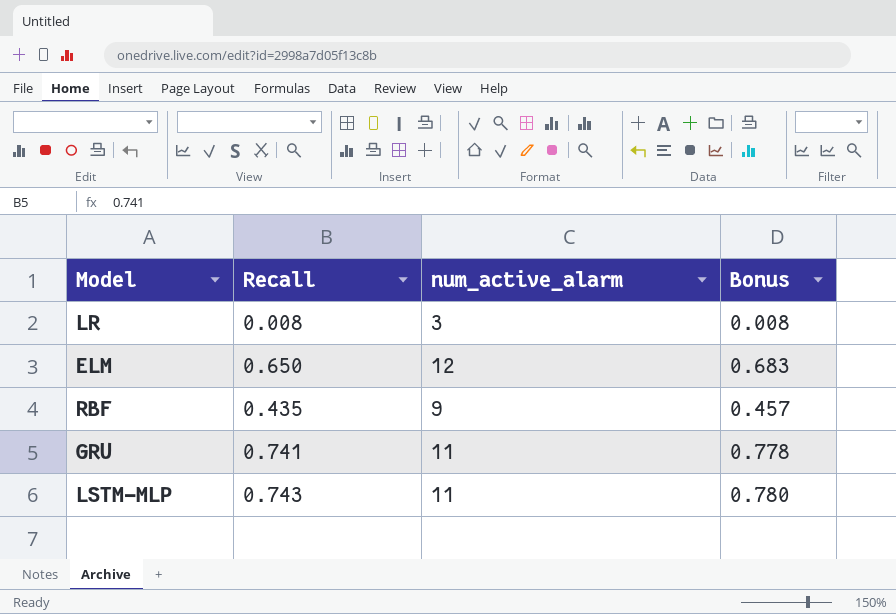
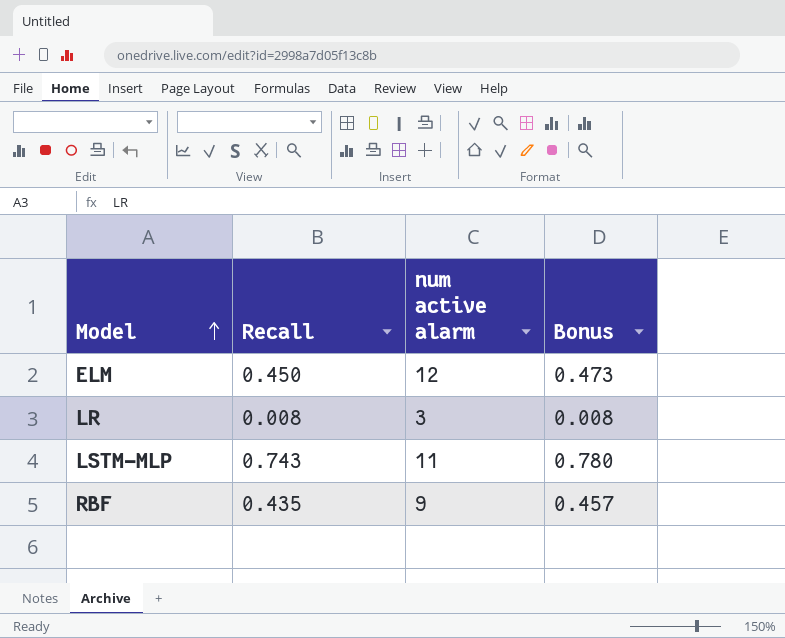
row order: none -> Model ascending
column name: num_active_alarm -> num active alarm
row GRU: 0.741 | 11 | 0.778 -> none
ELM | Recall: 0.650 -> 0.450
ELM | Bonus: 0.683 -> 0.473

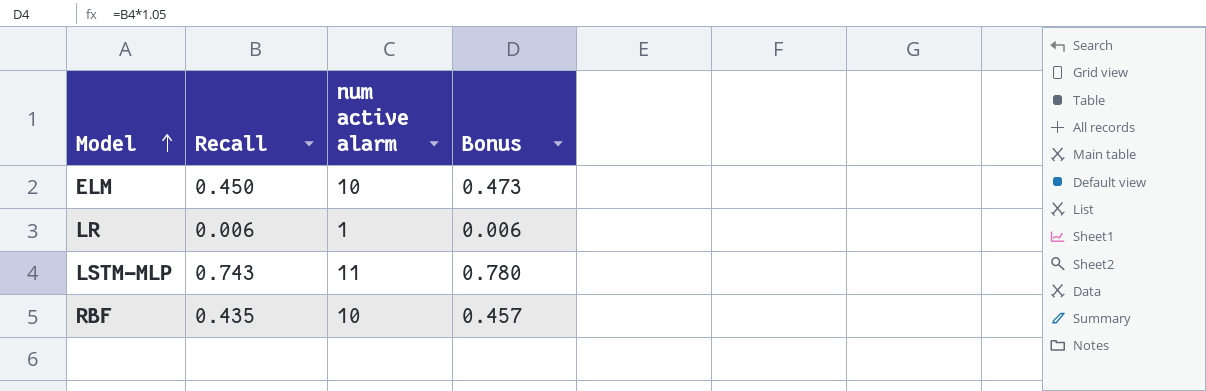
ELM | num active alarm: 12 -> 10
LR | Recall: 0.008 -> 0.006
LR | num active alarm: 3 -> 1
LR | Bonus: 0.008 -> 0.006
RBF | num active alarm: 9 -> 10

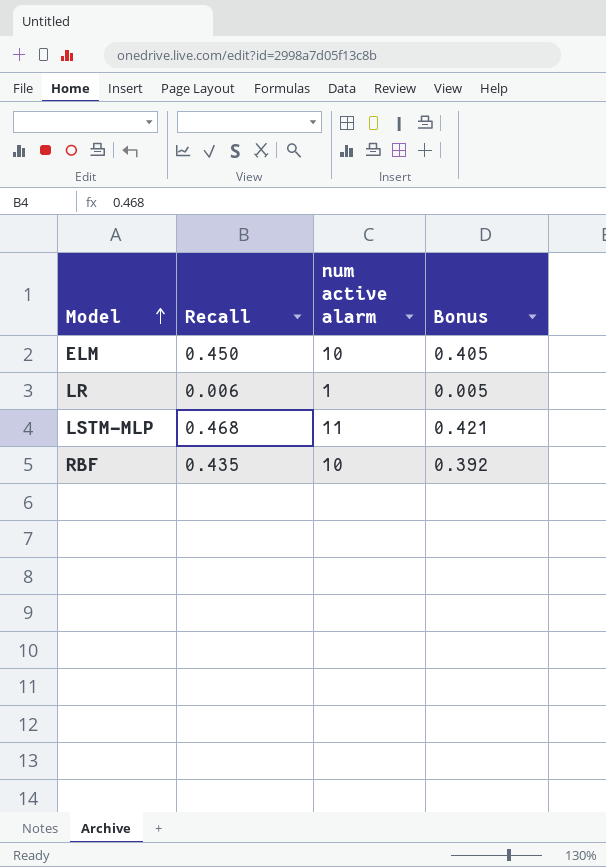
column Bonus | formula: [Recall] * 1.05 -> [Recall] * 0.9
LSTM-MLP | Recall: 0.743 -> 0.468

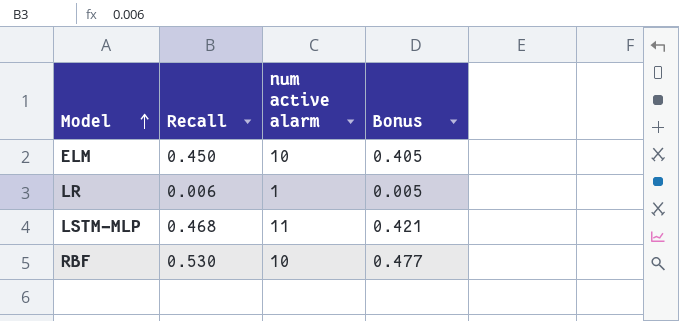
RBF | Recall: 0.435 -> 0.530
RBF | Bonus: 0.392 -> 0.477

